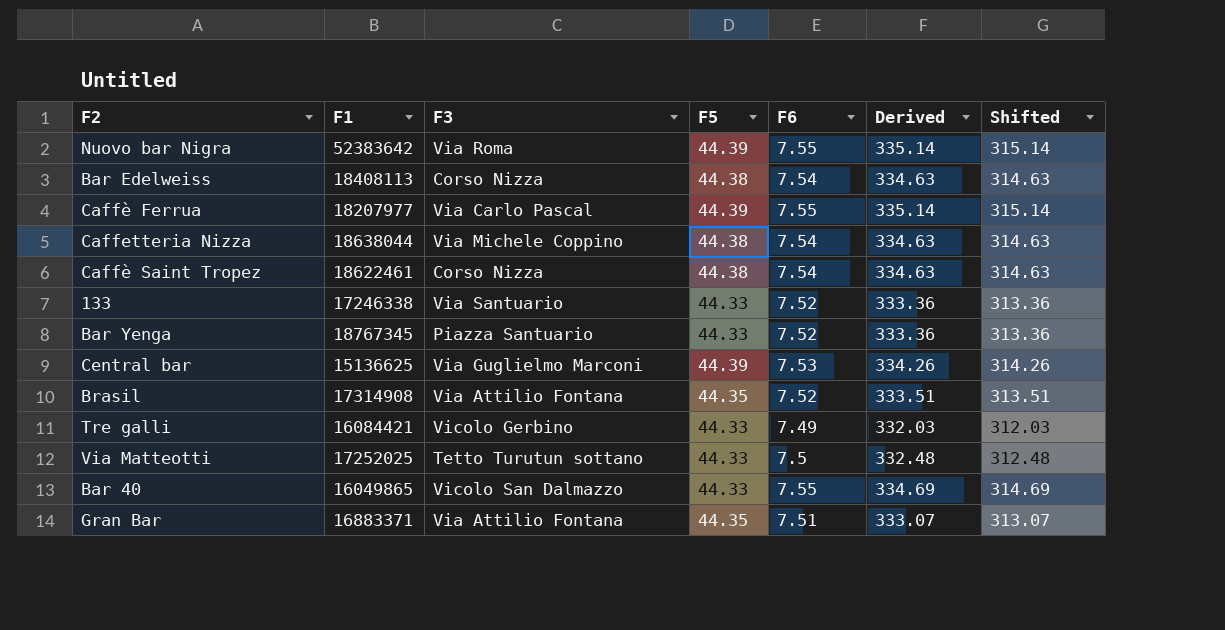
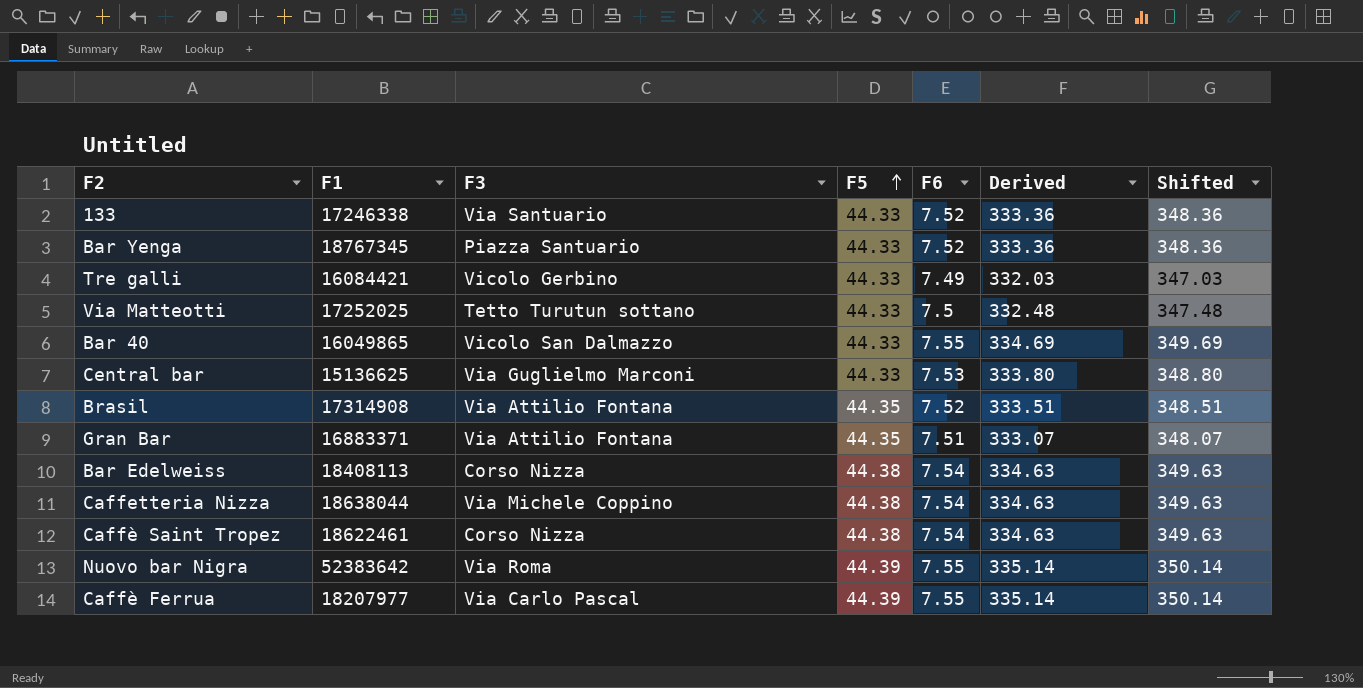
row order: none -> F5 ascending
column Shifted | formula: [Derived] - 20 -> [Derived] + 15
Central bar | F5: 44.39 -> 44.33
Central bar | Derived: 334.26 -> 333.80

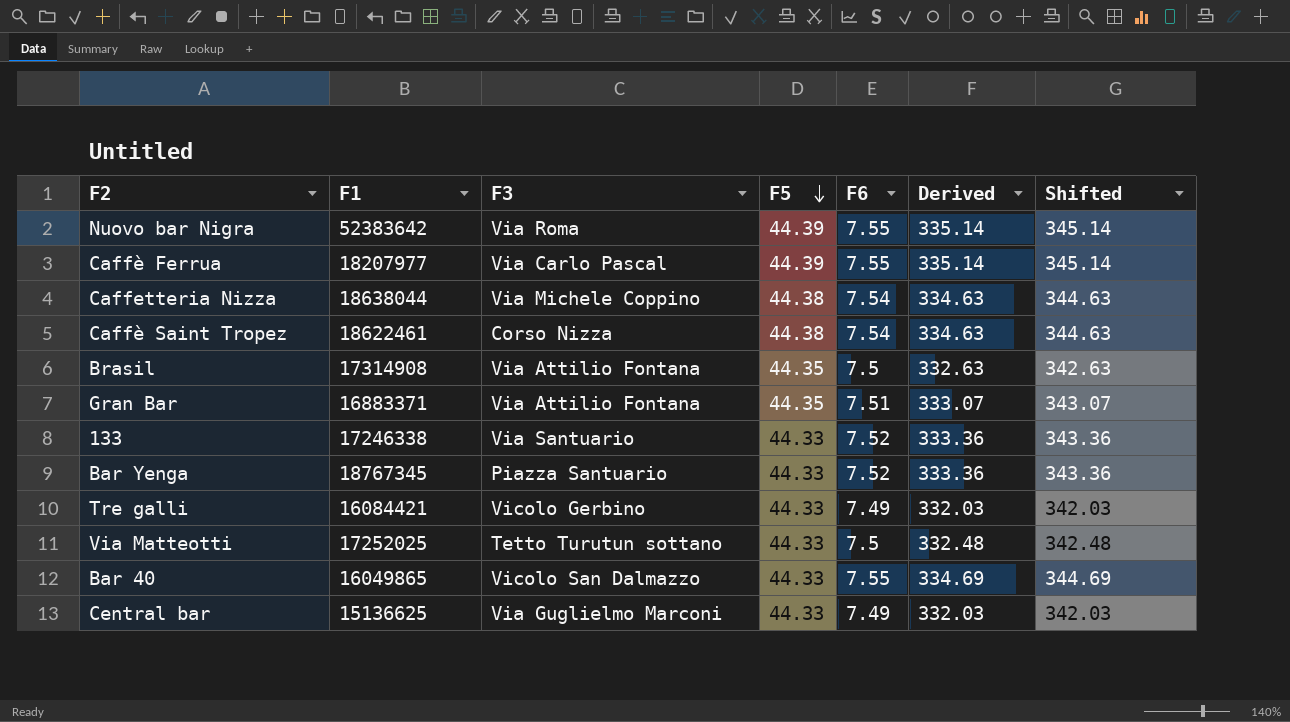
row order: F5 ascending -> F5 descending
column Shifted | formula: [Derived] + 15 -> [Derived] + 10
row Bar Edelweiss: 18408113 | Corso Nizza | 44.38 | 7.54 | 334.63 | 349.63 -> none
Brasil | F6: 7.52 -> 7.5
Brasil | Derived: 333.51 -> 332.63
Central bar | F6: 7.53 -> 7.49
Central bar | Derived: 333.80 -> 332.03

